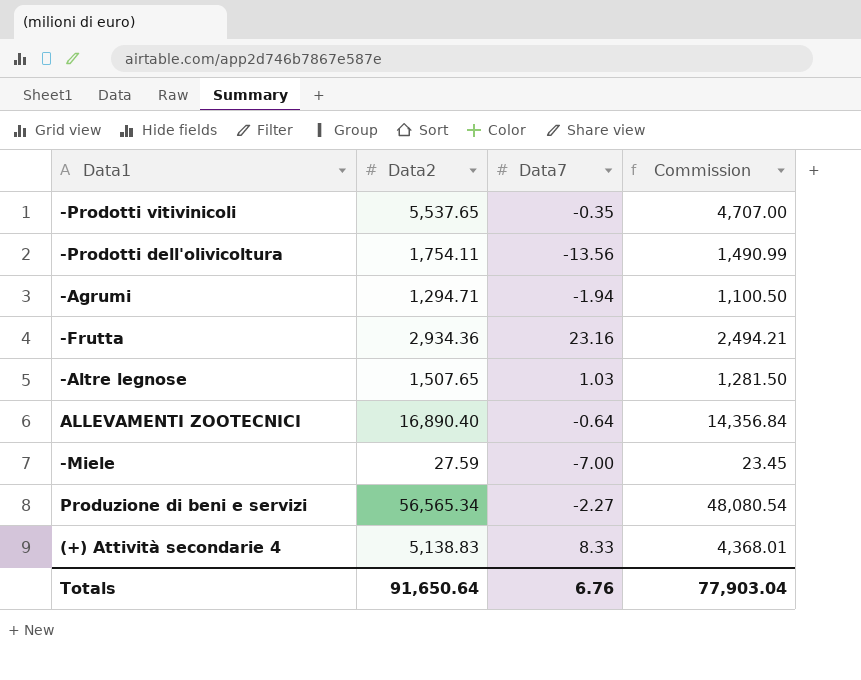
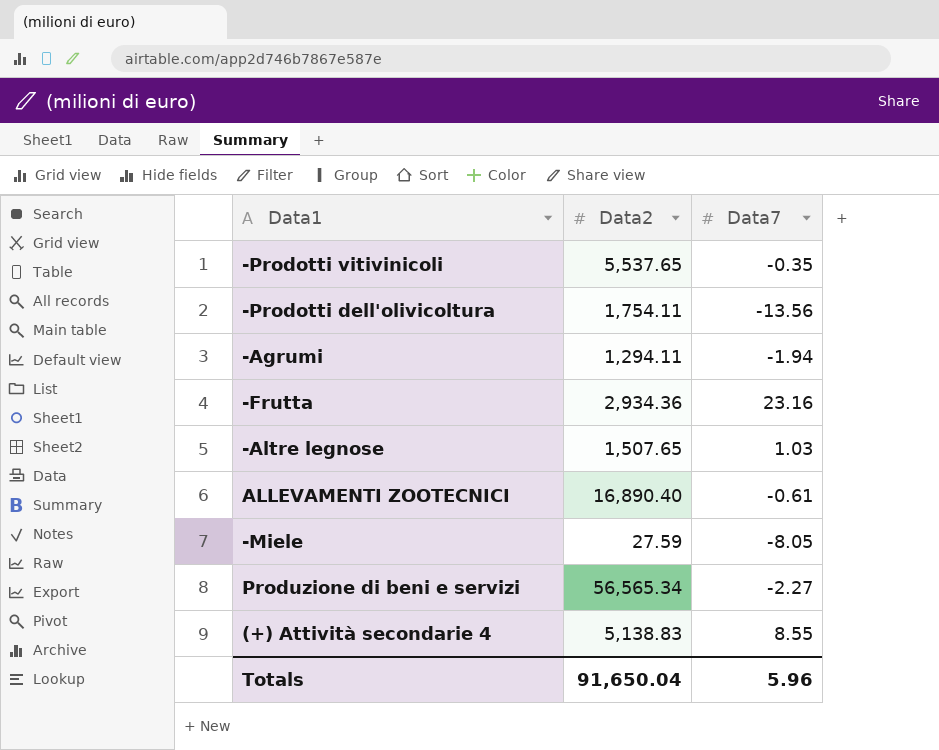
column Commission | formula: [Data2] * 0.85 -> none
-Agrumi | Data2: 1,294.71 -> 1,294.11
ALLEVAMENTI ZOOTECNICI | Data7: -0.64 -> -0.61
-Miele | Data7: -7.00 -> -8.05
(+) Attività secondarie 4 | Data7: 8.33 -> 8.55
Totals | Data2: 91,650.64 -> 91,650.04
Totals | Data7: 6.76 -> 5.96

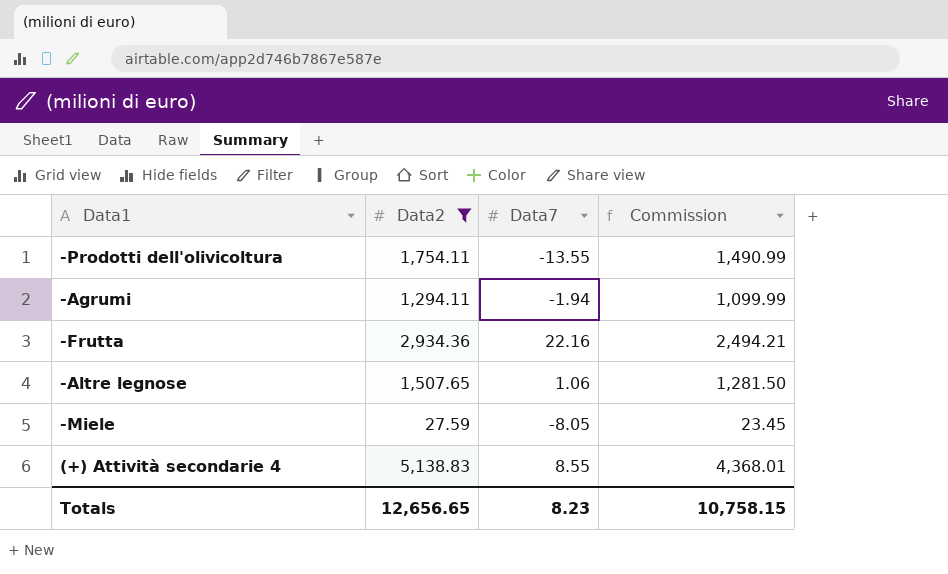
filter: none -> Data2 <= 5,138.83
column Commission | formula: none -> [Data2] * 0.85
-Prodotti dell'olivicoltura | Data7: -13.56 -> -13.55
-Frutta | Data7: 23.16 -> 22.16
-Altre legnose | Data7: 1.03 -> 1.06
Totals | Data2: 91,650.04 -> 12,656.65
Totals | Data7: 5.96 -> 8.23

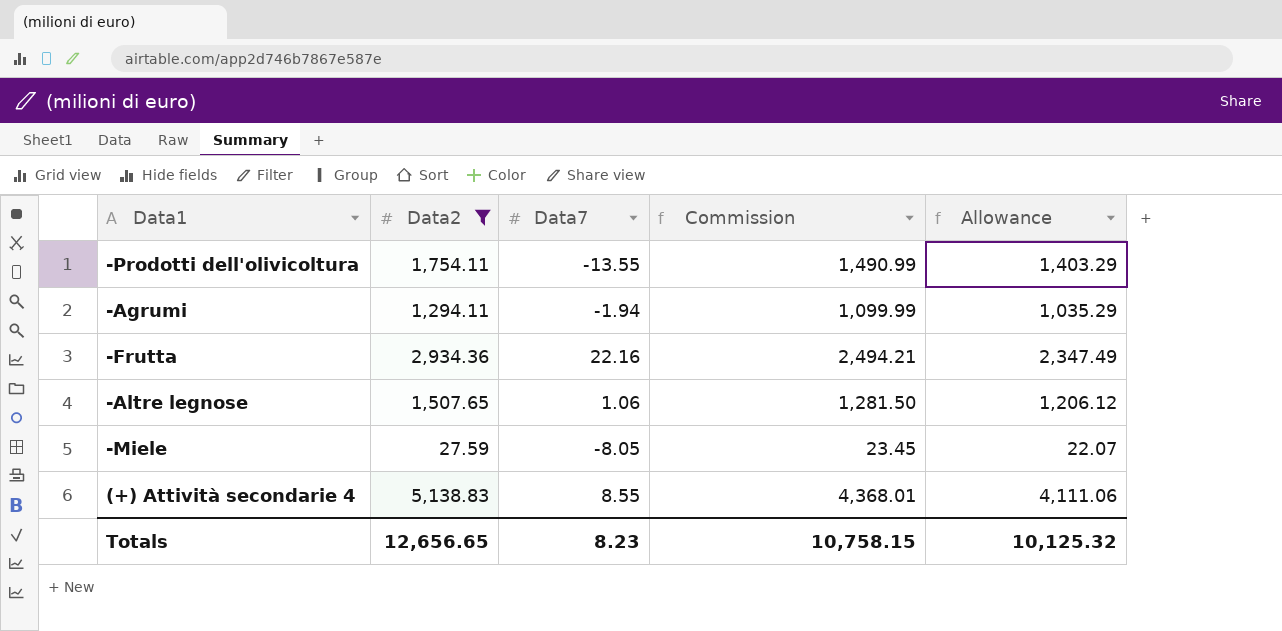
column Allowance | formula: none -> [Data2] * 0.8

